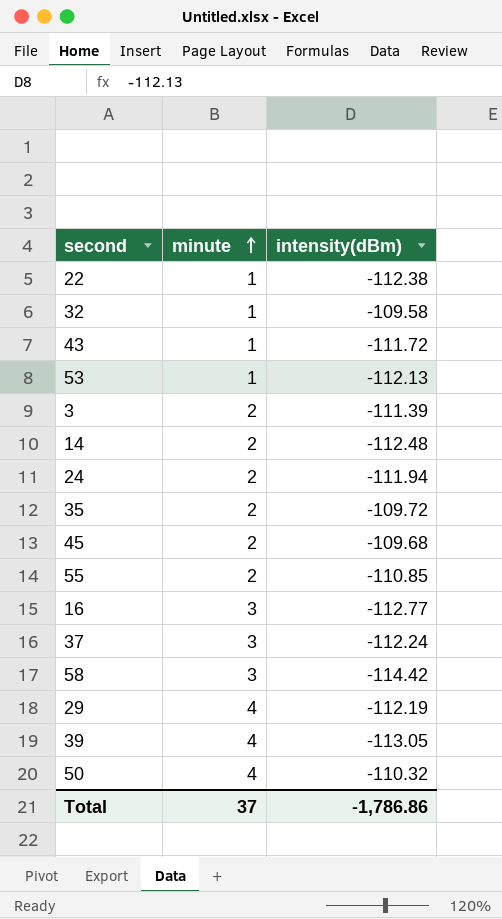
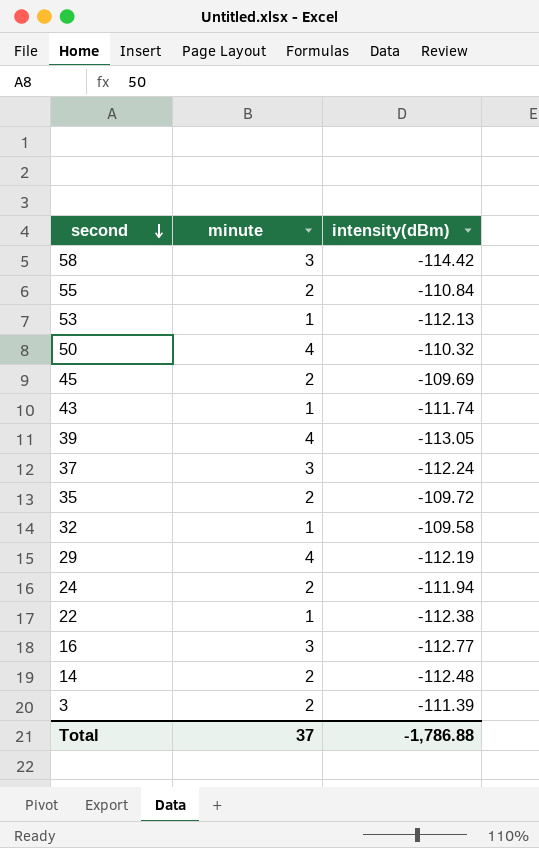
row order: minute ascending -> second descending
55 | intensity(dBm): -110.85 -> -110.84
45 | intensity(dBm): -109.68 -> -109.69
43 | intensity(dBm): -111.72 -> -111.74
Total | intensity(dBm): -1,786.86 -> -1,786.88

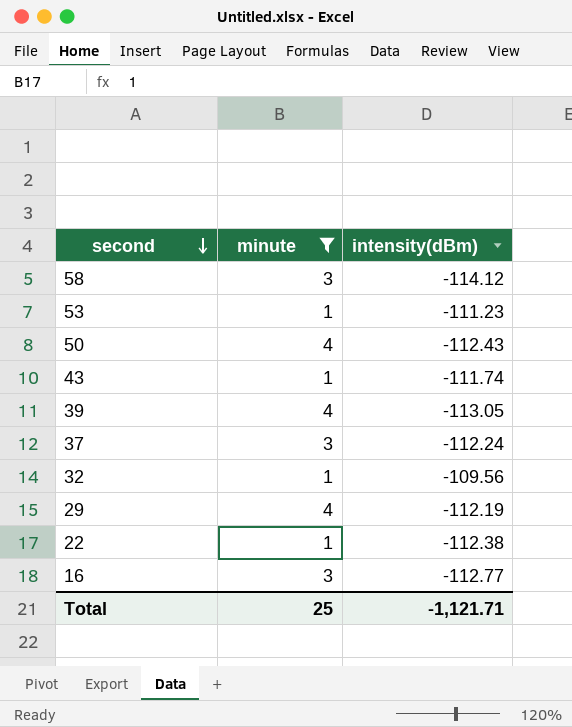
filter: none -> minute != 2
58 | intensity(dBm): -114.42 -> -114.12
53 | intensity(dBm): -112.13 -> -111.23
50 | intensity(dBm): -110.32 -> -112.43
32 | intensity(dBm): -109.58 -> -109.56
Total | minute: 37 -> 25
Total | intensity(dBm): -1,786.88 -> -1,121.71

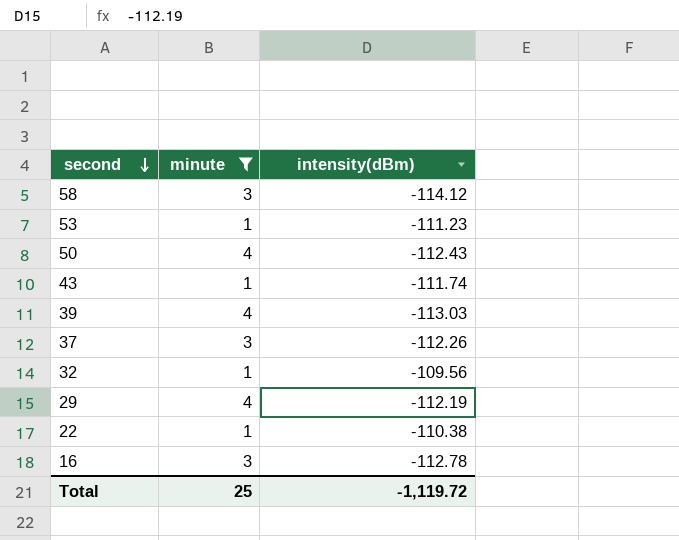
39 | intensity(dBm): -113.05 -> -113.03
37 | intensity(dBm): -112.24 -> -112.26
22 | intensity(dBm): -112.38 -> -110.38
16 | intensity(dBm): -112.77 -> -112.78
Total | intensity(dBm): -1,121.71 -> -1,119.72

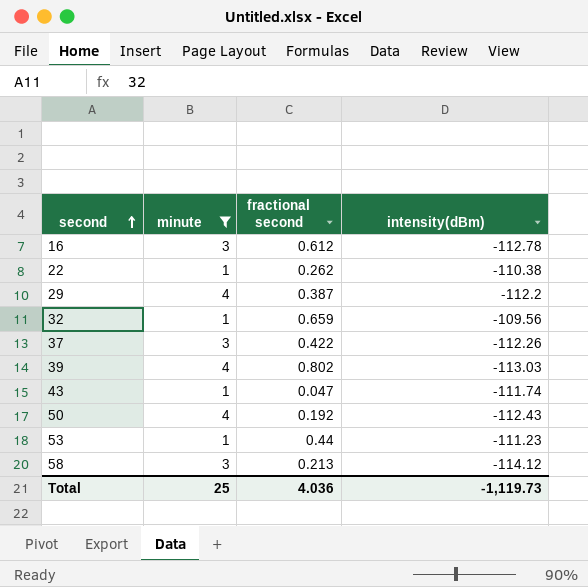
row order: second descending -> second ascending
column fractional second | position: none -> 3
29 | intensity(dBm): -112.19 -> -112.2
Total | intensity(dBm): -1,119.72 -> -1,119.73

